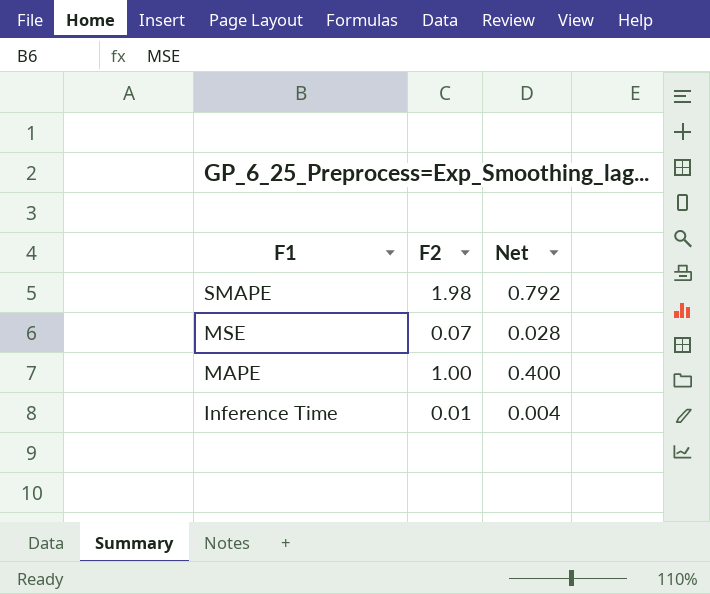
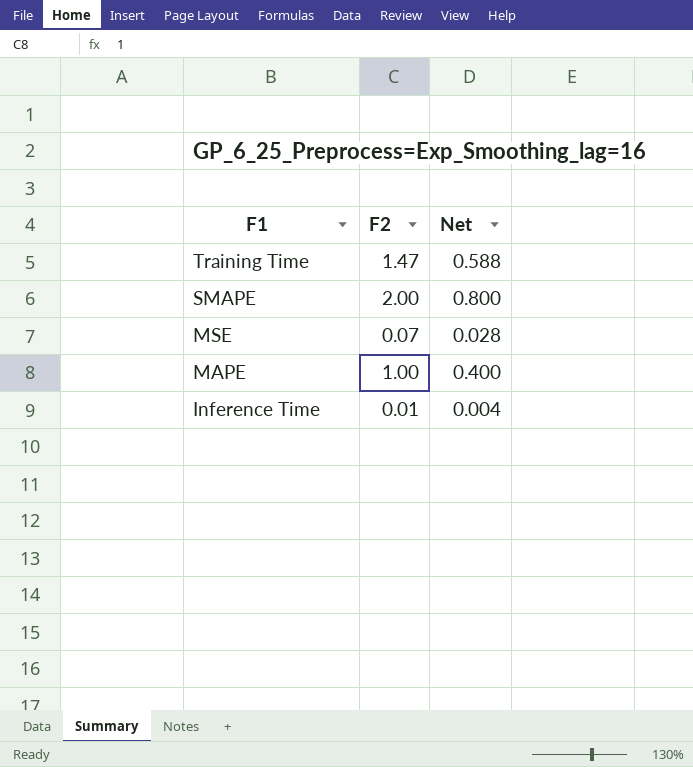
row Training Time: none -> 1.47 | 0.588
SMAPE | F2: 1.98 -> 2.00
SMAPE | Net: 0.792 -> 0.800

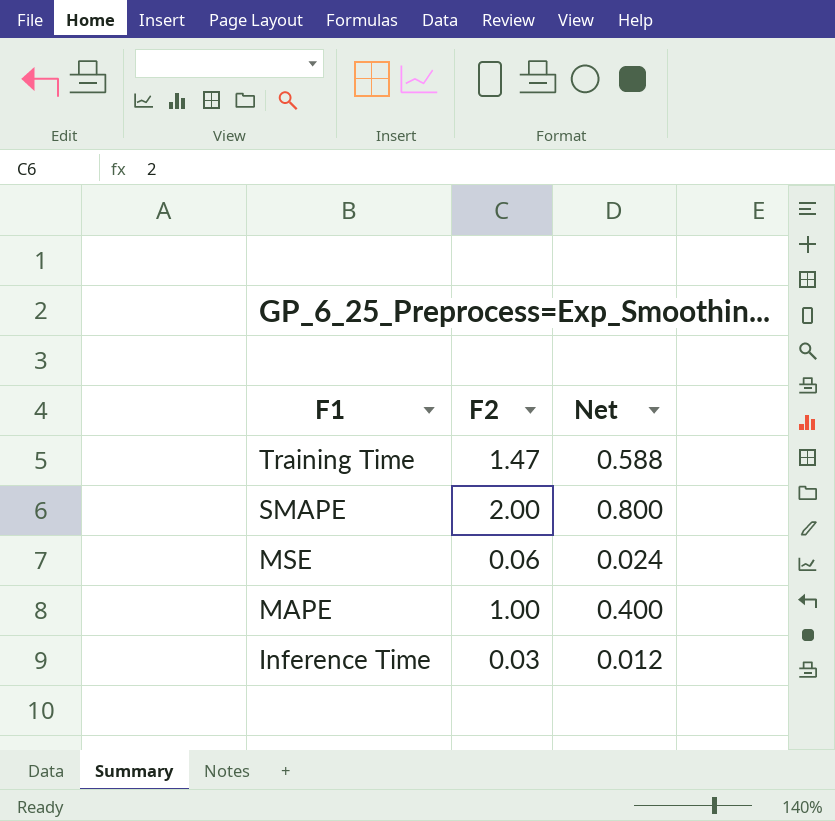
MSE | F2: 0.07 -> 0.06
MSE | Net: 0.028 -> 0.024
Inference Time | F2: 0.01 -> 0.03
Inference Time | Net: 0.004 -> 0.012

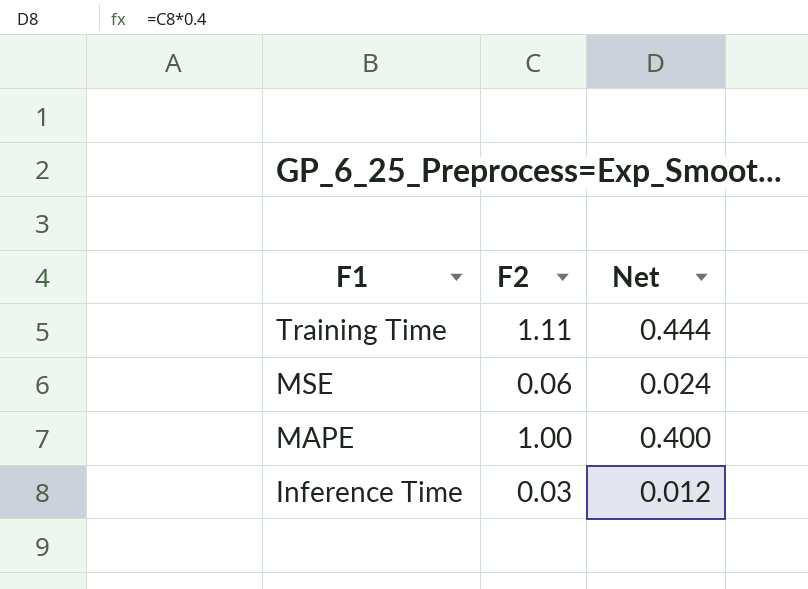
row SMAPE: 2.00 | 0.800 -> none
Training Time | F2: 1.47 -> 1.11
Training Time | Net: 0.588 -> 0.444

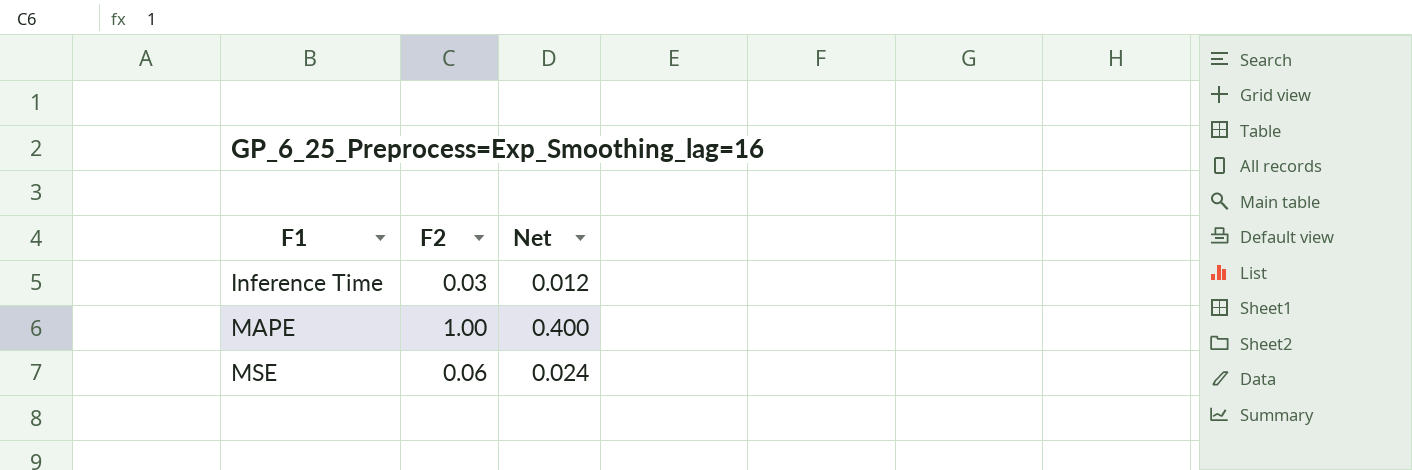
row order: F1 descending -> F1 ascending
row Training Time: 1.11 | 0.444 -> none

